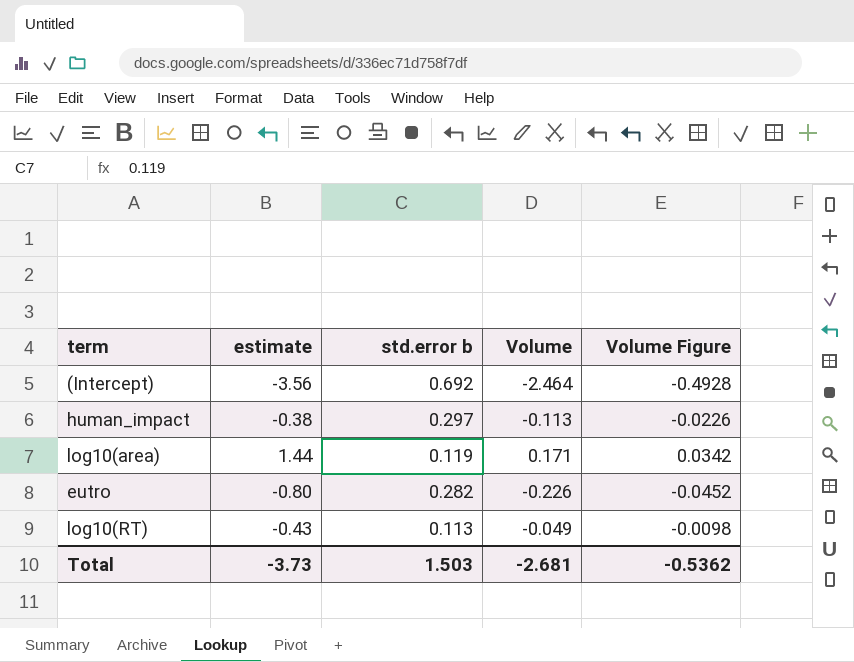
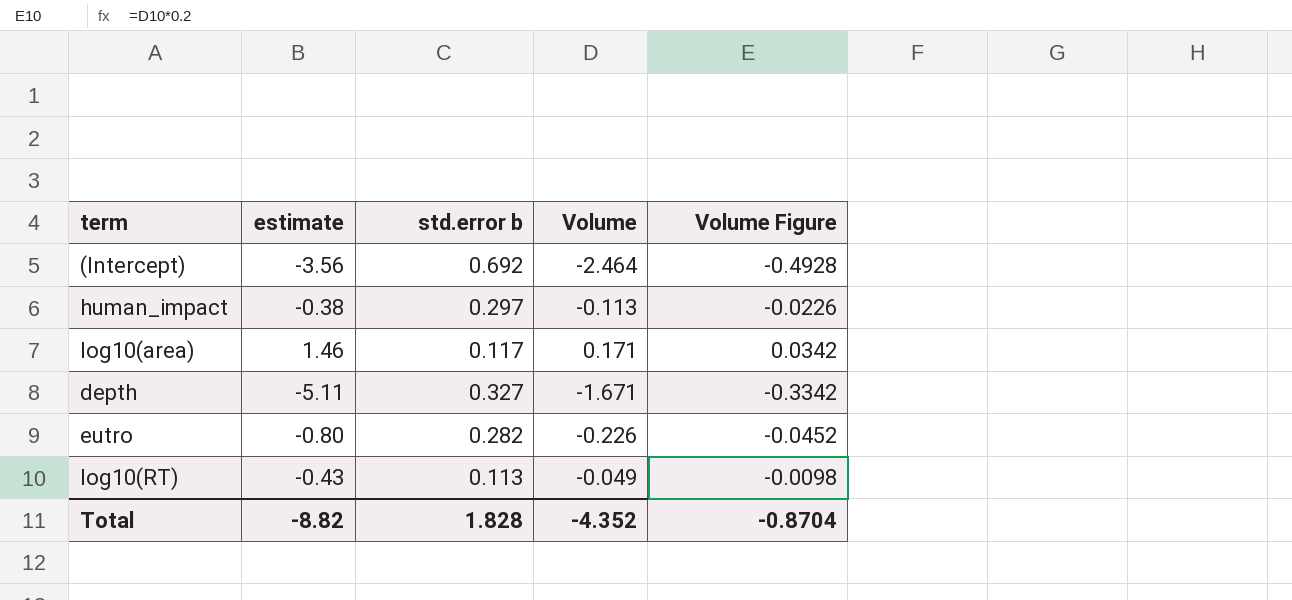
log10(area) | estimate: 1.44 -> 1.46
log10(area) | std.error b: 0.119 -> 0.117
row depth: none -> -5.11 | 0.327 | -1.671 | -0.3342
Total | estimate: -3.73 -> -8.82
Total | std.error b: 1.503 -> 1.828
Total | Volume: -2.681 -> -4.352
Total | Volume Figure: -0.5362 -> -0.8704

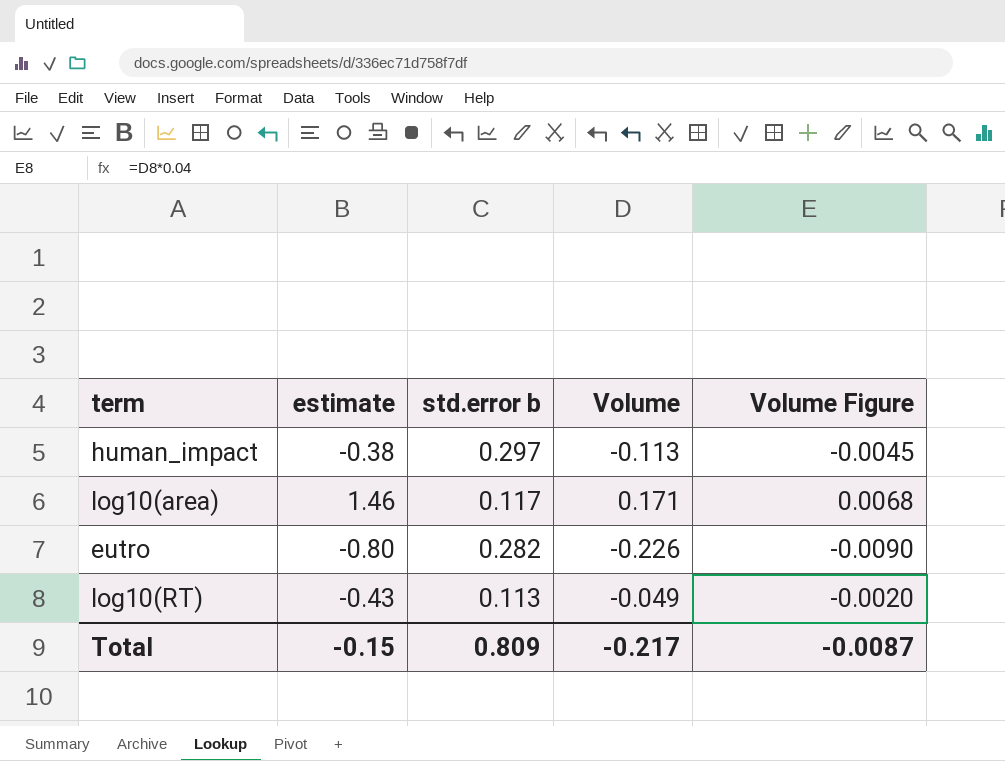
column Volume Figure | formula: [Volume] * 0.2 -> [Volume] * 0.04
row (Intercept): -3.56 | 0.692 | -2.464 | -0.4928 -> none
row depth: -5.11 | 0.327 | -1.671 | -0.3342 -> none
Total | estimate: -8.82 -> -0.15
Total | std.error b: 1.828 -> 0.809
Total | Volume: -4.352 -> -0.217
Total | Volume Figure: -0.8704 -> -0.0087

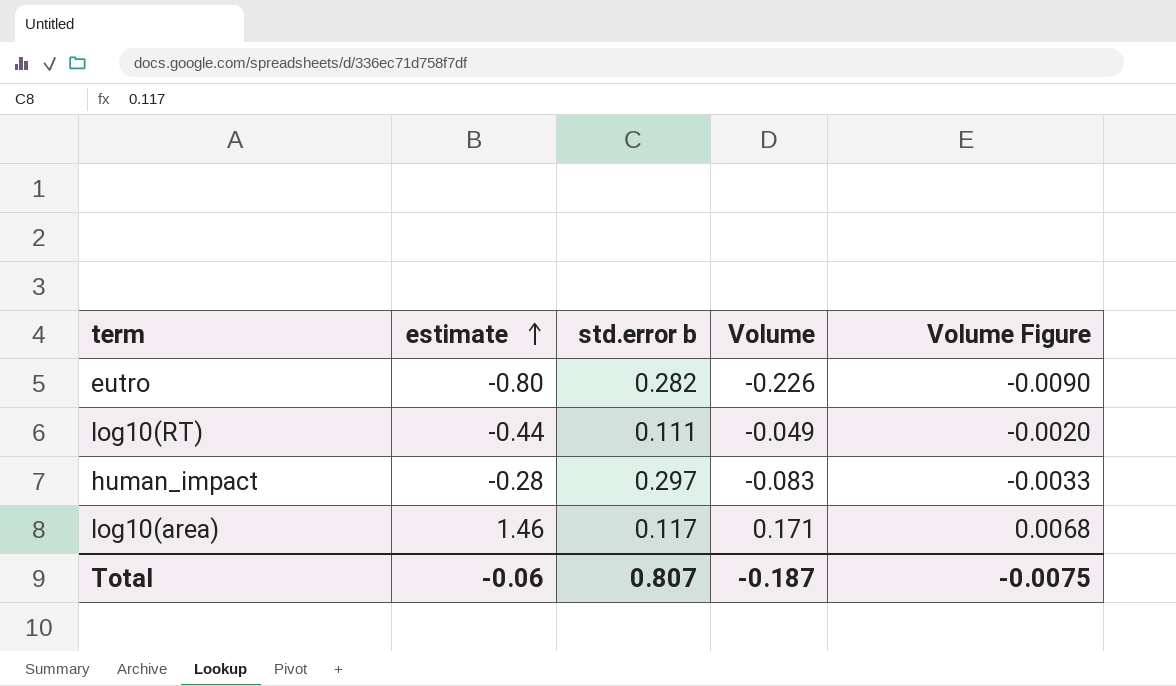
row order: none -> estimate ascending
log10(RT) | estimate: -0.43 -> -0.44
log10(RT) | std.error b: 0.113 -> 0.111
human_impact | estimate: -0.38 -> -0.28
human_impact | Volume: -0.113 -> -0.083
human_impact | Volume Figure: -0.0045 -> -0.0033
Total | estimate: -0.15 -> -0.06
Total | std.error b: 0.809 -> 0.807
Total | Volume: -0.217 -> -0.187
Total | Volume Figure: -0.0087 -> -0.0075

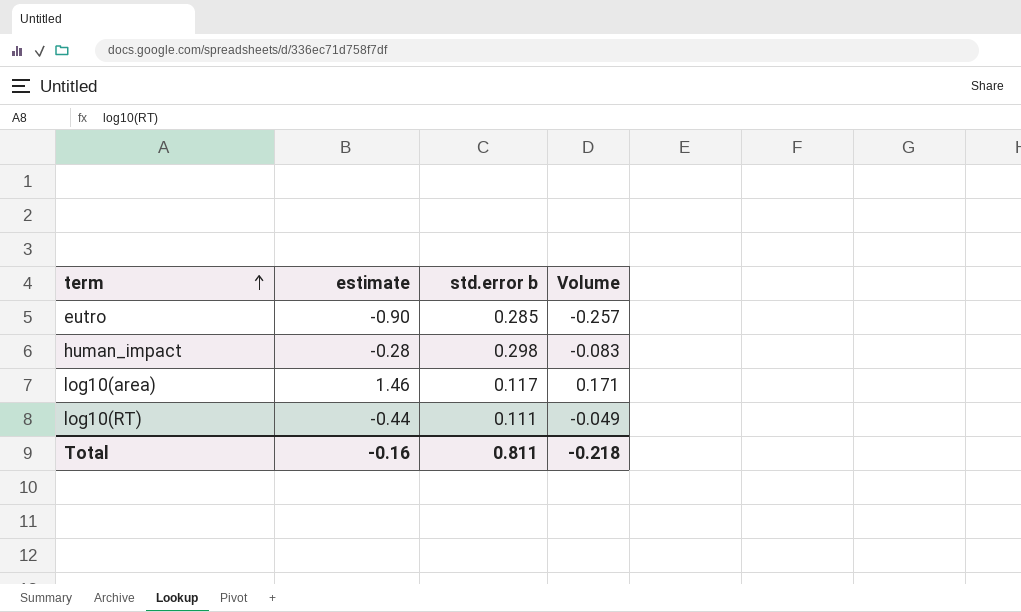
row order: estimate ascending -> term ascending
column Volume Figure | formula: [Volume] * 0.04 -> none
eutro | estimate: -0.80 -> -0.90
eutro | std.error b: 0.282 -> 0.285
eutro | Volume: -0.226 -> -0.257
human_impact | std.error b: 0.297 -> 0.298
Total | estimate: -0.06 -> -0.16
Total | std.error b: 0.807 -> 0.811
Total | Volume: -0.187 -> -0.218

